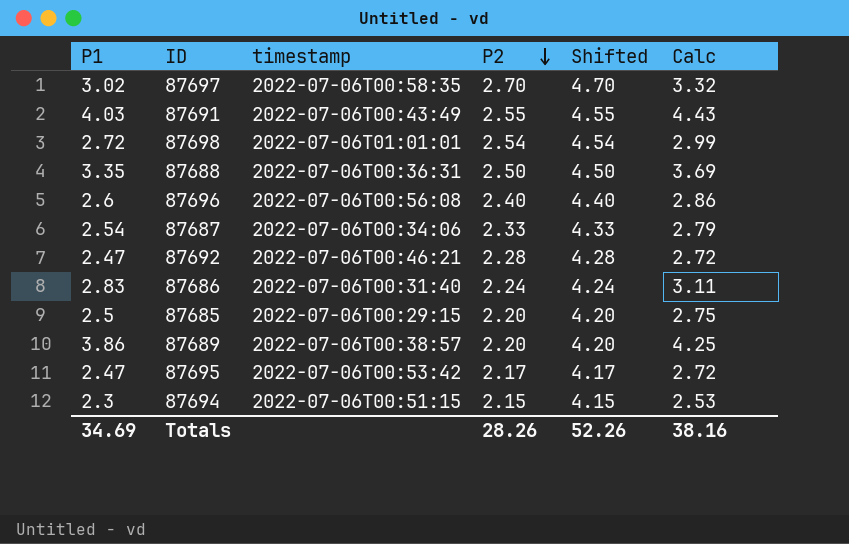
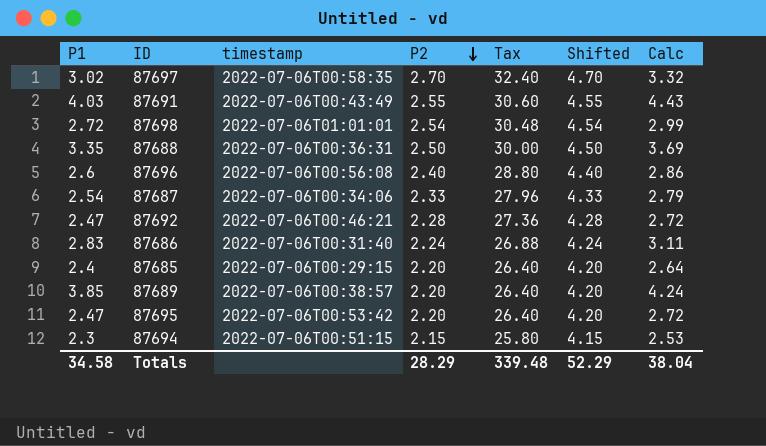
column Tax | formula: none -> [P2] * 12
87685 | P1: 2.5 -> 2.4
87685 | Calc: 2.75 -> 2.64
87689 | P1: 3.86 -> 3.85
87689 | Calc: 4.25 -> 4.24
87695 | P2: 2.17 -> 2.20
87695 | Shifted: 4.17 -> 4.20
Totals | P1: 34.69 -> 34.58
Totals | P2: 28.26 -> 28.29
Totals | Shifted: 52.26 -> 52.29
Totals | Calc: 38.16 -> 38.04

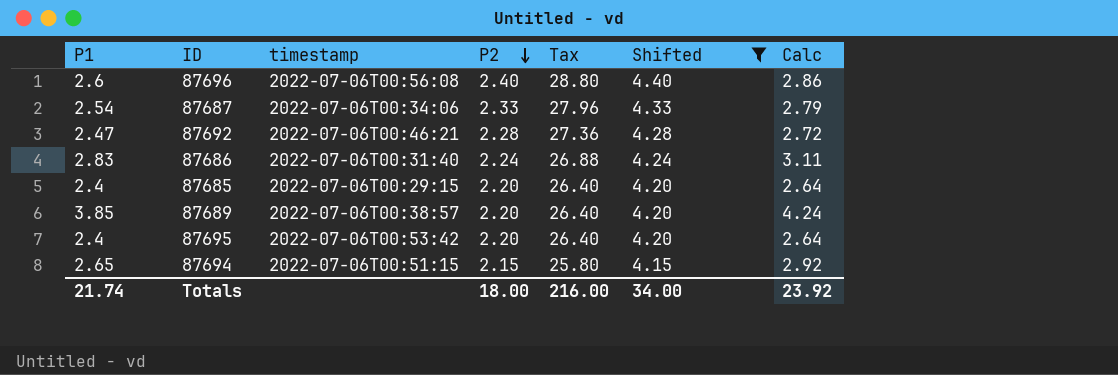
filter: none -> Shifted <= 4.40
87695 | P1: 2.47 -> 2.4
87695 | Calc: 2.72 -> 2.64
87694 | P1: 2.3 -> 2.65
87694 | Calc: 2.53 -> 2.92
Totals | P1: 34.58 -> 21.74
Totals | P2: 28.29 -> 18.00
Totals | Tax: 339.48 -> 216.00
Totals | Shifted: 52.29 -> 34.00
Totals | Calc: 38.04 -> 23.92

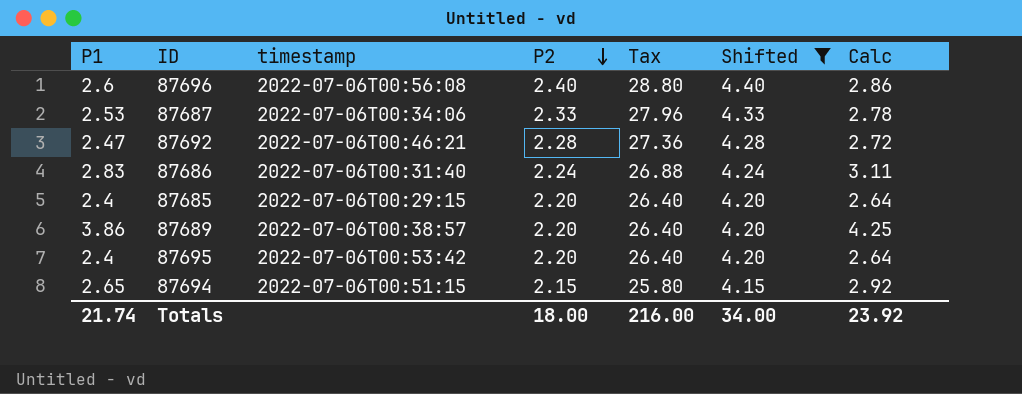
87687 | P1: 2.54 -> 2.53
87687 | Calc: 2.79 -> 2.78
87689 | P1: 3.85 -> 3.86
87689 | Calc: 4.24 -> 4.25

